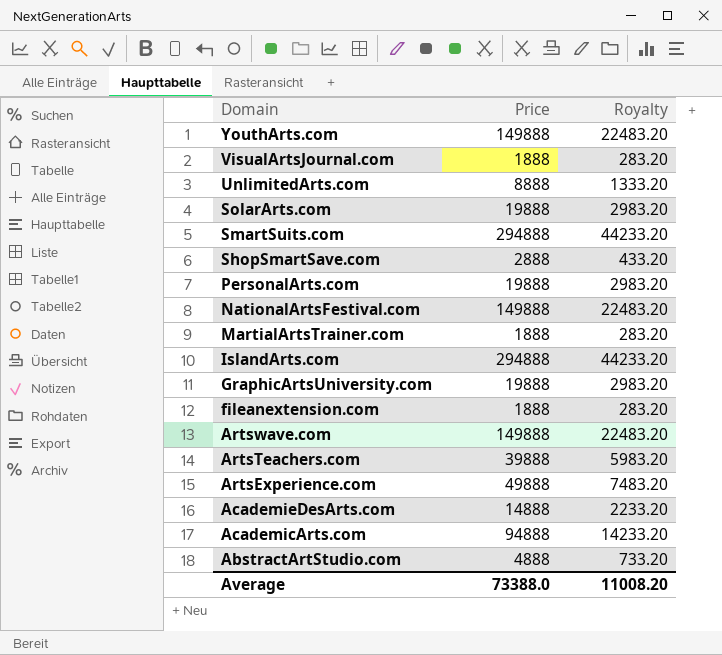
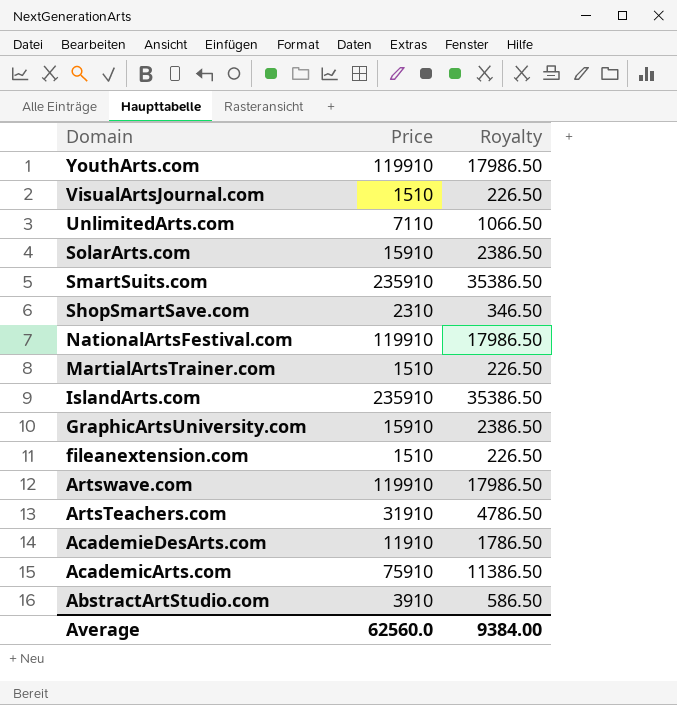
row PersonalArts.com: 19888 | 2983.20 -> none
row ArtsExperience.com: 49888 | 7483.20 -> none
YouthArts.com | Price: 149888 -> 119910
YouthArts.com | Royalty: 22483.20 -> 17986.50
VisualArtsJournal.com | Price: 1888 -> 1510
VisualArtsJournal.com | Royalty: 283.20 -> 226.50
UnlimitedArts.com | Price: 8888 -> 7110
UnlimitedArts.com | Royalty: 1333.20 -> 1066.50
SolarArts.com | Price: 19888 -> 15910
SolarArts.com | Royalty: 2983.20 -> 2386.50
SmartSuits.com | Price: 294888 -> 235910
SmartSuits.com | Royalty: 44233.20 -> 35386.50
ShopSmartSave.com | Price: 2888 -> 2310
ShopSmartSave.com | Royalty: 433.20 -> 346.50
NationalArtsFestival.com | Price: 149888 -> 119910
NationalArtsFestival.com | Royalty: 22483.20 -> 17986.50
MartialArtsTrainer.com | Price: 1888 -> 1510
MartialArtsTrainer.com | Royalty: 283.20 -> 226.50
IslandArts.com | Price: 294888 -> 235910
IslandArts.com | Royalty: 44233.20 -> 35386.50
GraphicArtsUniversity.com | Price: 19888 -> 15910
GraphicArtsUniversity.com | Royalty: 2983.20 -> 2386.50
fileanextension.com | Price: 1888 -> 1510
fileanextension.com | Royalty: 283.20 -> 226.50
Artswave.com | Price: 149888 -> 119910
Artswave.com | Royalty: 22483.20 -> 17986.50
ArtsTeachers.com | Price: 39888 -> 31910
ArtsTeachers.com | Royalty: 5983.20 -> 4786.50
AcademieDesArts.com | Price: 14888 -> 11910
AcademieDesArts.com | Royalty: 2233.20 -> 1786.50
AcademicArts.com | Price: 94888 -> 75910
AcademicArts.com | Royalty: 14233.20 -> 11386.50
AbstractArtStudio.com | Price: 4888 -> 3910
AbstractArtStudio.com | Royalty: 733.20 -> 586.50
Average | Price: 73388.0 -> 62560.0
Average | Royalty: 11008.20 -> 9384.00

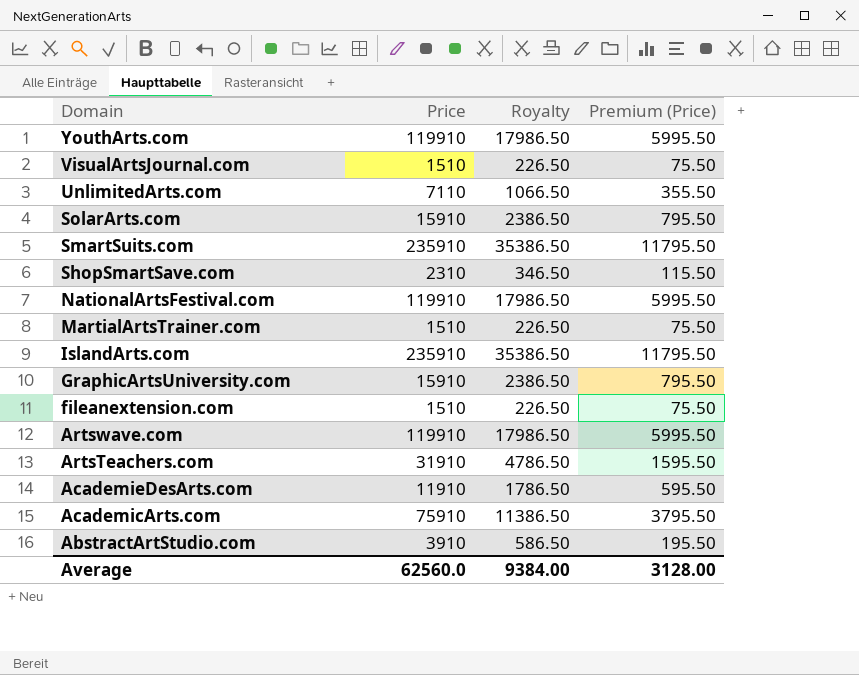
column Premium (Price) | formula: none -> [Price] * 0.05

